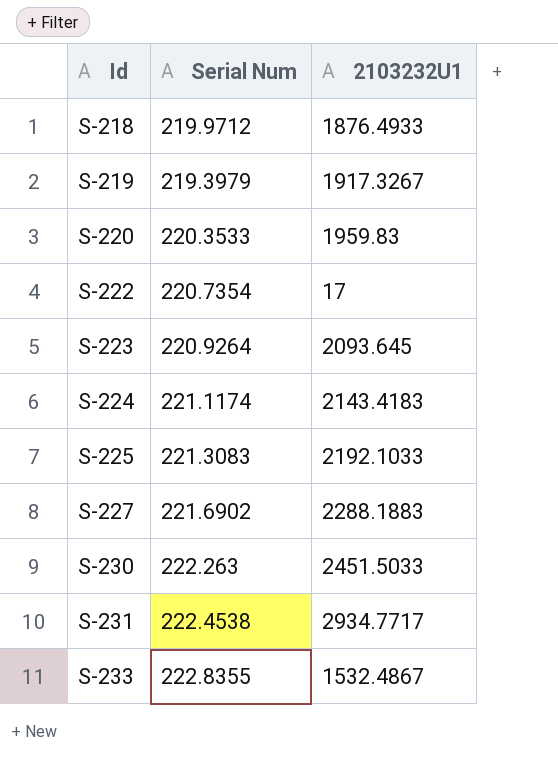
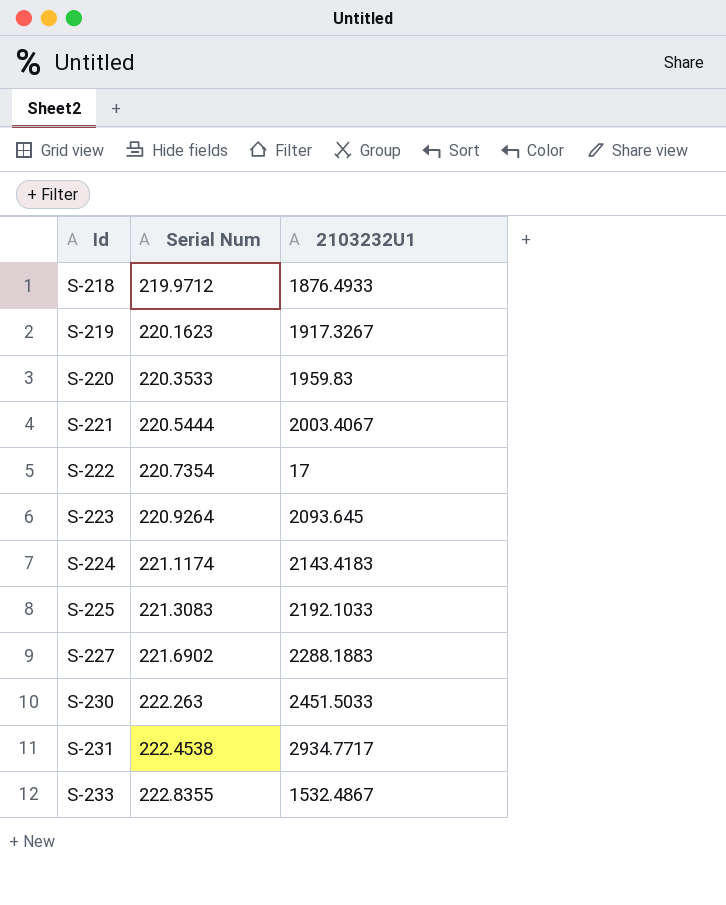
S-219 | Serial Num: 219.3979 -> 220.1623
row S-221: none -> 220.5444 | 2003.4067

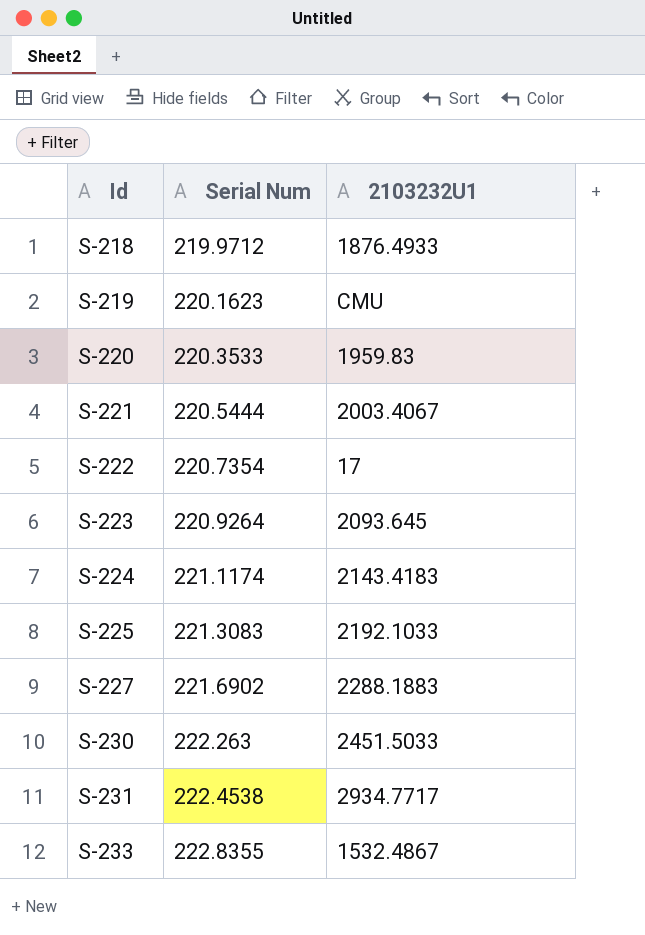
S-219 | 2103232U1: 1917.3267 -> CMU

